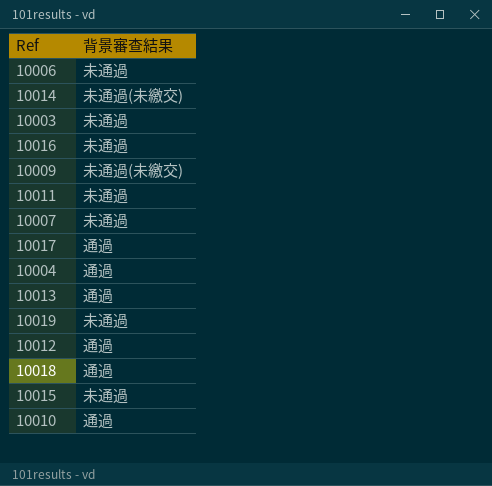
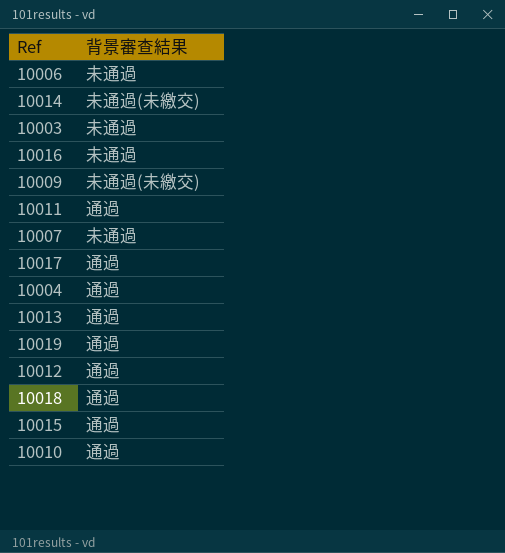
10011 | 背景審查結果: 未通過 -> 通過
10019 | 背景審查結果: 未通過 -> 通過
10015 | 背景審查結果: 未通過 -> 通過

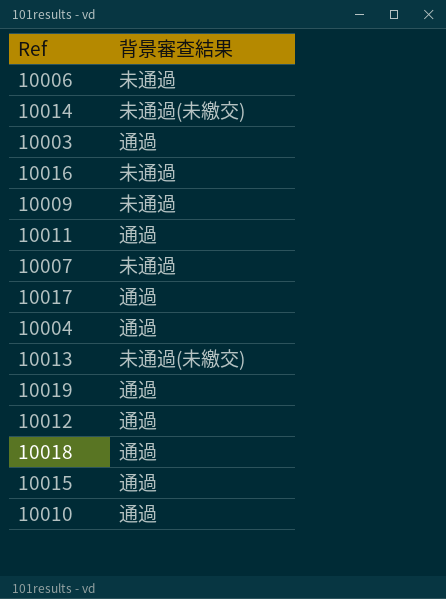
10003 | 背景審查結果: 未通過 -> 通過
10009 | 背景審查結果: 未通過(未繳交) -> 未通過
10013 | 背景審查結果: 通過 -> 未通過(未繳交)

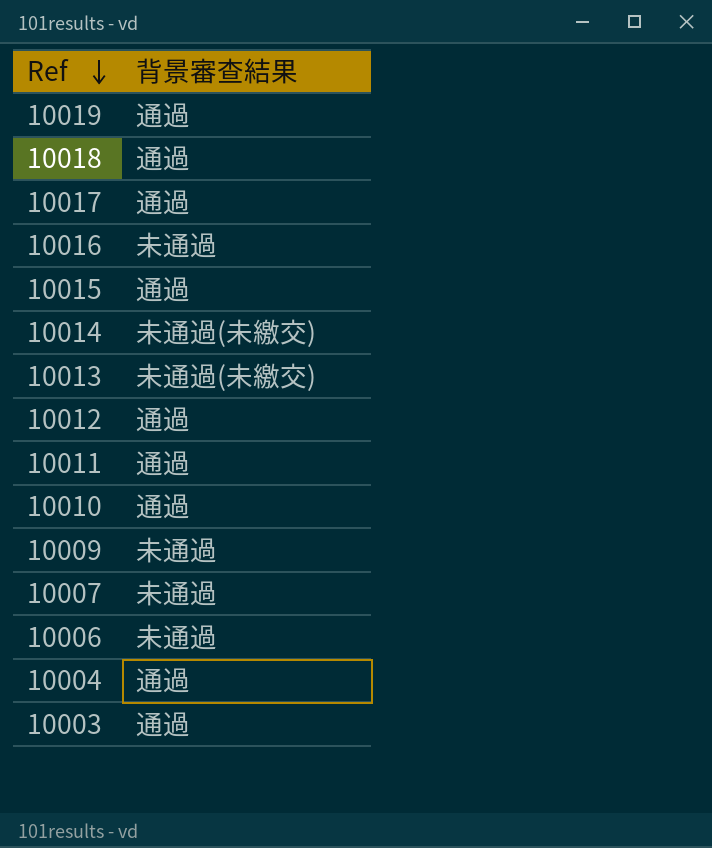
row order: none -> Ref descending

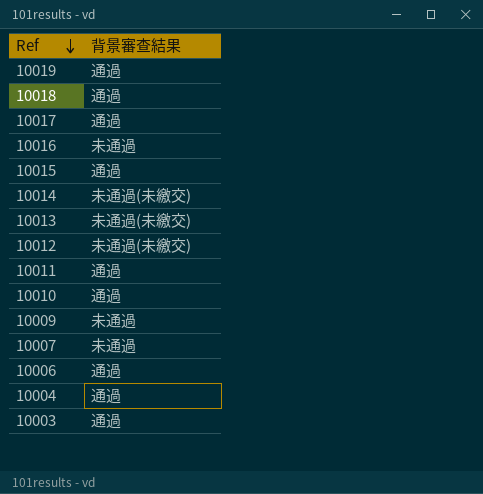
10012 | 背景審查結果: 通過 -> 未通過(未繳交)
10006 | 背景審查結果: 未通過 -> 通過

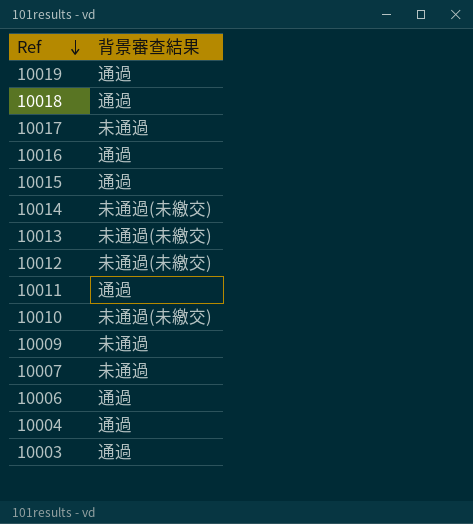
10017 | 背景審查結果: 通過 -> 未通過
10016 | 背景審查結果: 未通過 -> 通過
10010 | 背景審查結果: 通過 -> 未通過(未繳交)

